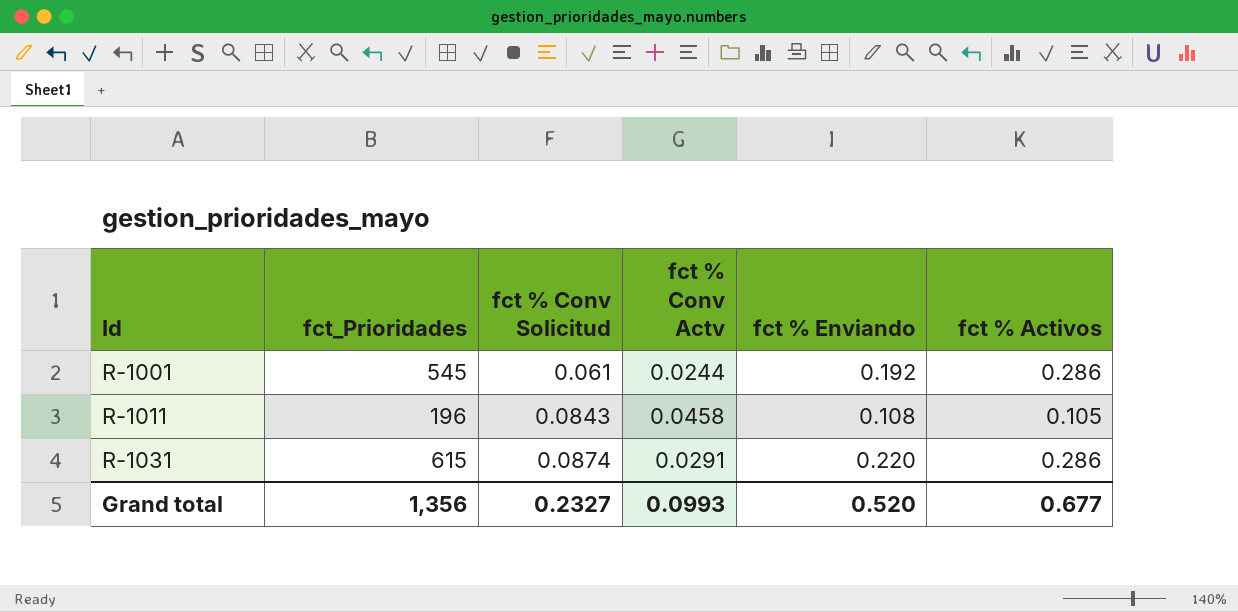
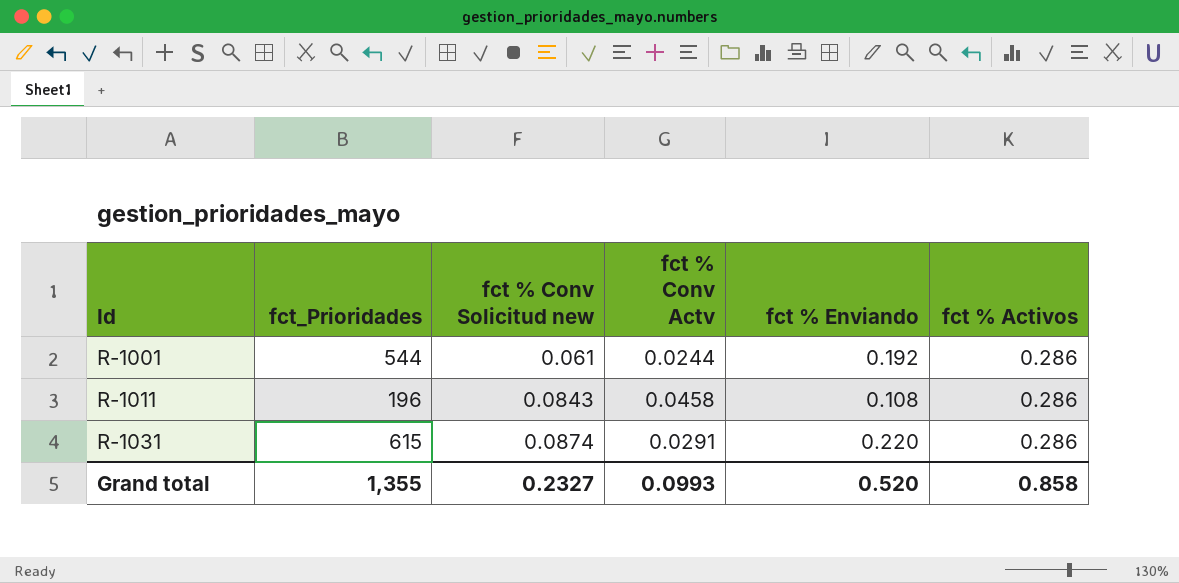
column name: fct % Conv Solicitud -> fct % Conv Solicitud new
R-1001 | fct_Prioridades: 545 -> 544
R-1011 | fct % Activos: 0.105 -> 0.286
Grand total | fct_Prioridades: 1,356 -> 1,355
Grand total | fct % Activos: 0.677 -> 0.858

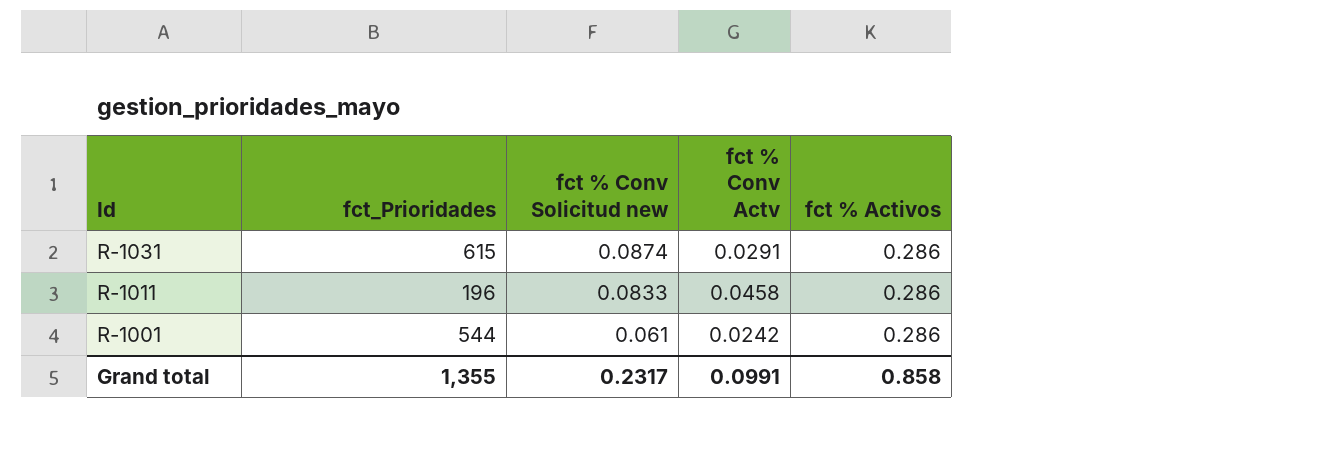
row order: Id ascending -> Id descending
column fct % Enviando | position: 5 -> none
R-1011 | fct % Conv Solicitud new: 0.0843 -> 0.0833
R-1001 | fct % Conv Actv: 0.0244 -> 0.0242
Grand total | fct % Conv Solicitud new: 0.2327 -> 0.2317
Grand total | fct % Conv Actv: 0.0993 -> 0.0991

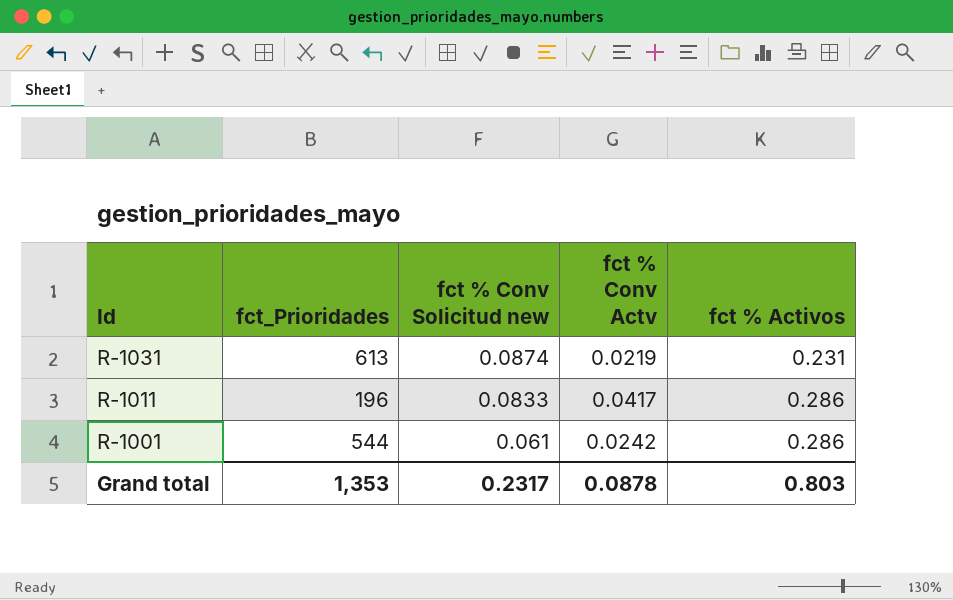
R-1031 | fct_Prioridades: 615 -> 613
R-1031 | fct % Conv Actv: 0.0291 -> 0.0219
R-1031 | fct % Activos: 0.286 -> 0.231
R-1011 | fct % Conv Actv: 0.0458 -> 0.0417
Grand total | fct_Prioridades: 1,355 -> 1,353
Grand total | fct % Conv Actv: 0.0991 -> 0.0878
Grand total | fct % Activos: 0.858 -> 0.803

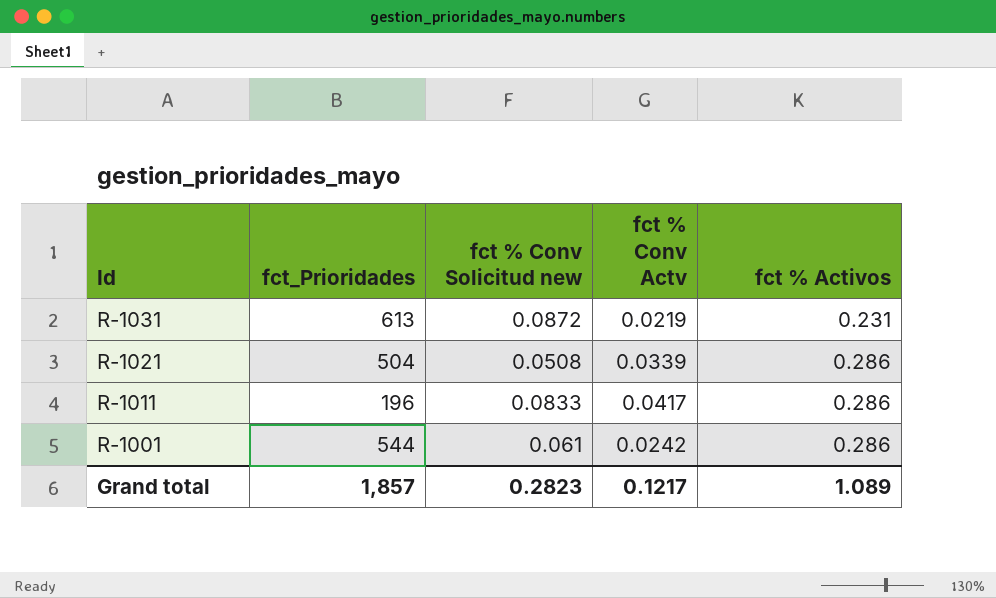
R-1031 | fct % Conv Solicitud new: 0.0874 -> 0.0872
row R-1021: none -> 504 | 0.0508 | 0.0339 | 0.286
Grand total | fct_Prioridades: 1,353 -> 1,857
Grand total | fct % Conv Solicitud new: 0.2317 -> 0.2823
Grand total | fct % Conv Actv: 0.0878 -> 0.1217
Grand total | fct % Activos: 0.803 -> 1.089

